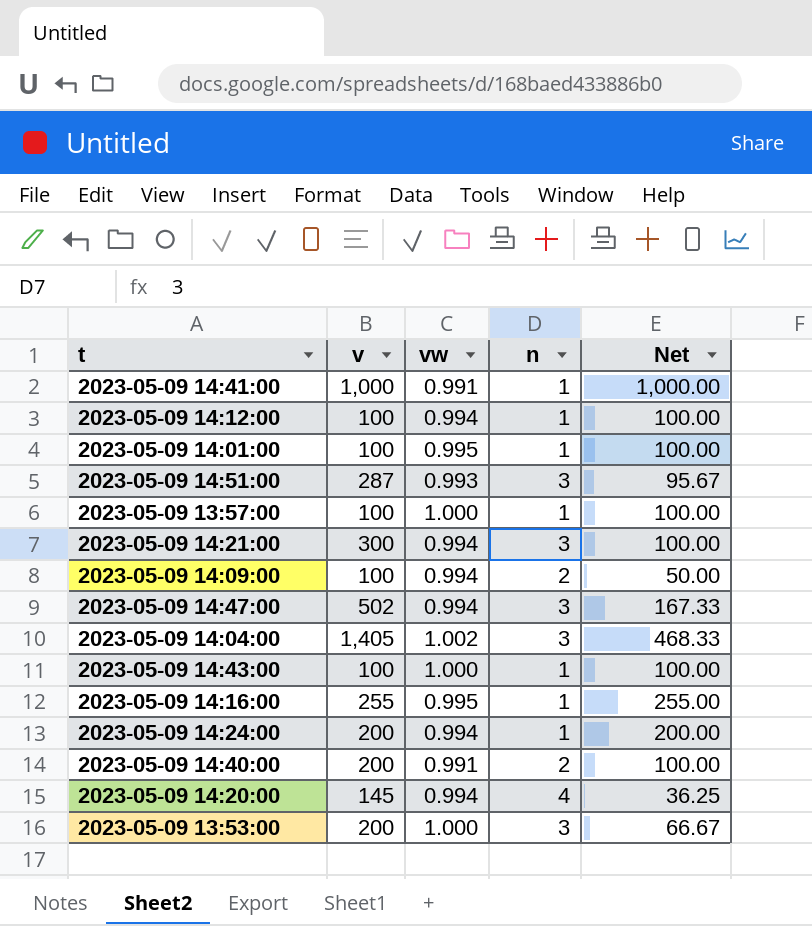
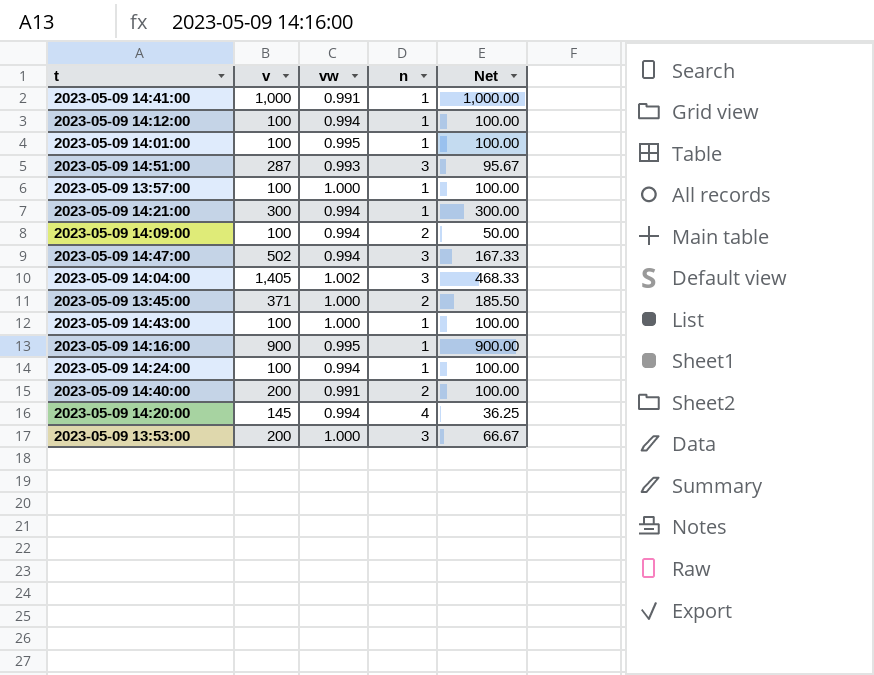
2023-05-09 14:21:00 | n: 3 -> 1
2023-05-09 14:21:00 | Net: 100.00 -> 300.00
row 2023-05-09 13:45:00: none -> 371 | 1.000 | 2 | 185.50
2023-05-09 14:16:00 | v: 255 -> 900
2023-05-09 14:16:00 | Net: 255.00 -> 900.00
2023-05-09 14:24:00 | v: 200 -> 100
2023-05-09 14:24:00 | Net: 200.00 -> 100.00

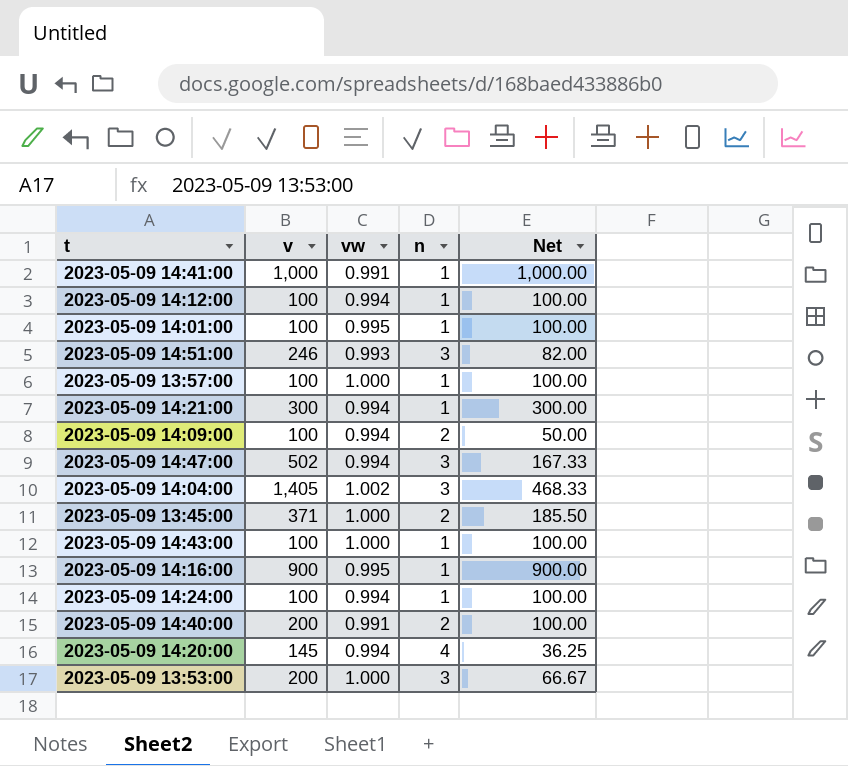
2023-05-09 14:51:00 | v: 287 -> 246
2023-05-09 14:51:00 | Net: 95.67 -> 82.00

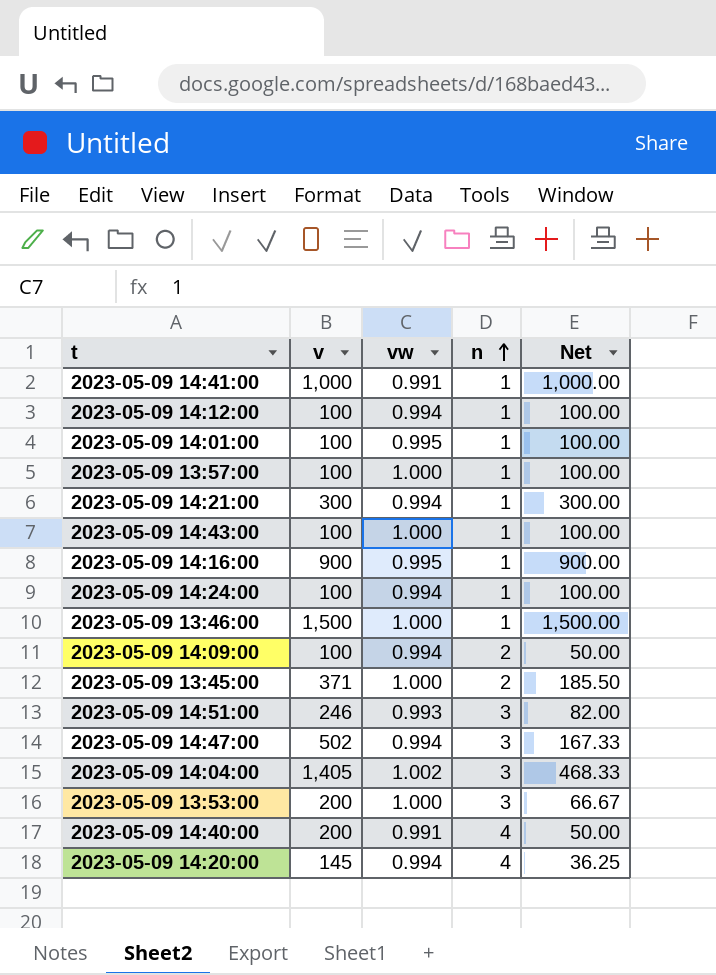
row order: none -> n ascending
row 2023-05-09 13:46:00: none -> 1,500 | 1.000 | 1 | 1,500.00
2023-05-09 14:40:00 | n: 2 -> 4
2023-05-09 14:40:00 | Net: 100.00 -> 50.00

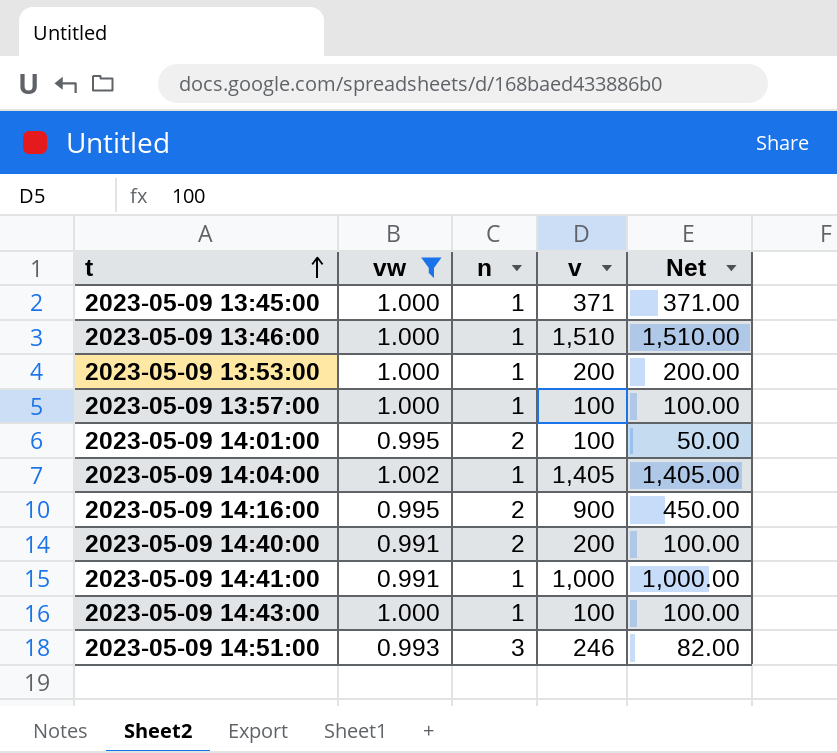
filter: none -> vw != 0.994
row order: n ascending -> t ascending
column v | position: 2 -> 4
2023-05-09 13:45:00 | n: 2 -> 1
2023-05-09 13:45:00 | Net: 185.50 -> 371.00
2023-05-09 13:46:00 | v: 1,500 -> 1,510
2023-05-09 13:46:00 | Net: 1,500.00 -> 1,510.00
2023-05-09 13:53:00 | n: 3 -> 1
2023-05-09 13:53:00 | Net: 66.67 -> 200.00
2023-05-09 14:01:00 | n: 1 -> 2
2023-05-09 14:01:00 | Net: 100.00 -> 50.00
2023-05-09 14:04:00 | n: 3 -> 1
2023-05-09 14:04:00 | Net: 468.33 -> 1,405.00
2023-05-09 14:16:00 | n: 1 -> 2
2023-05-09 14:16:00 | Net: 900.00 -> 450.00
2023-05-09 14:40:00 | n: 4 -> 2
2023-05-09 14:40:00 | Net: 50.00 -> 100.00

